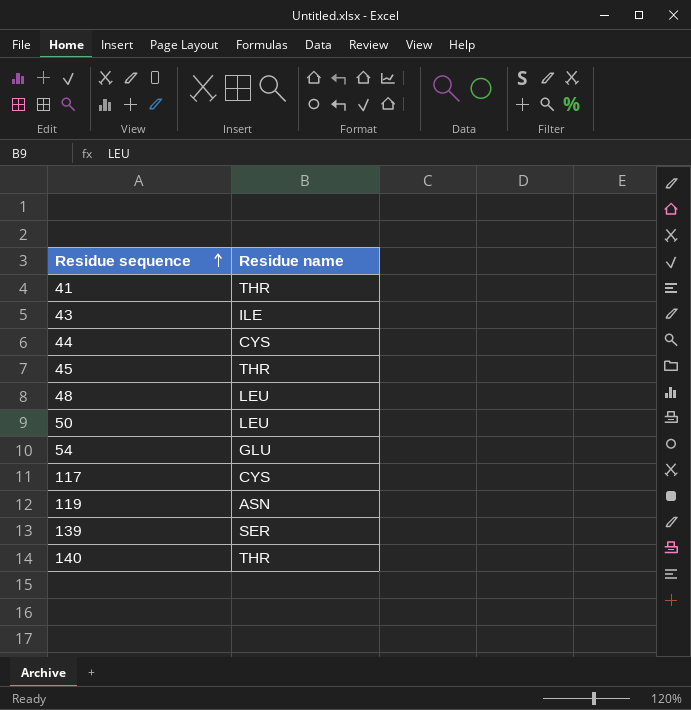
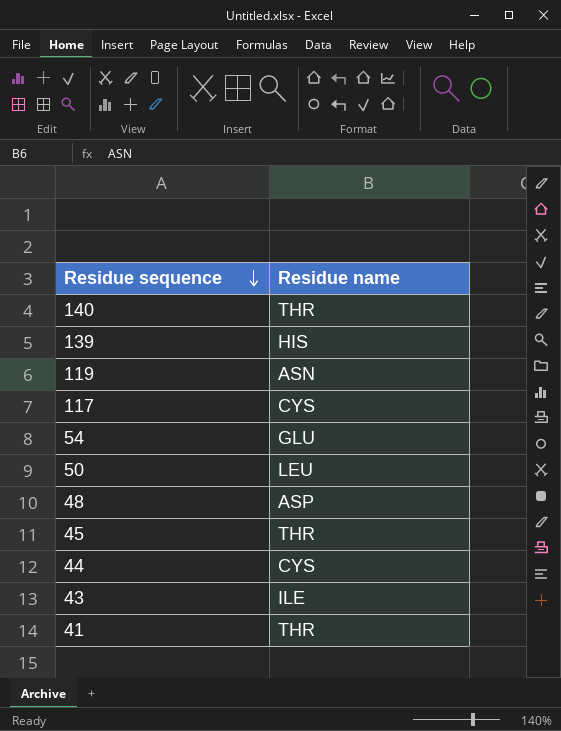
row order: Residue sequence ascending -> Residue sequence descending
139 | Residue name: SER -> HIS
48 | Residue name: LEU -> ASP

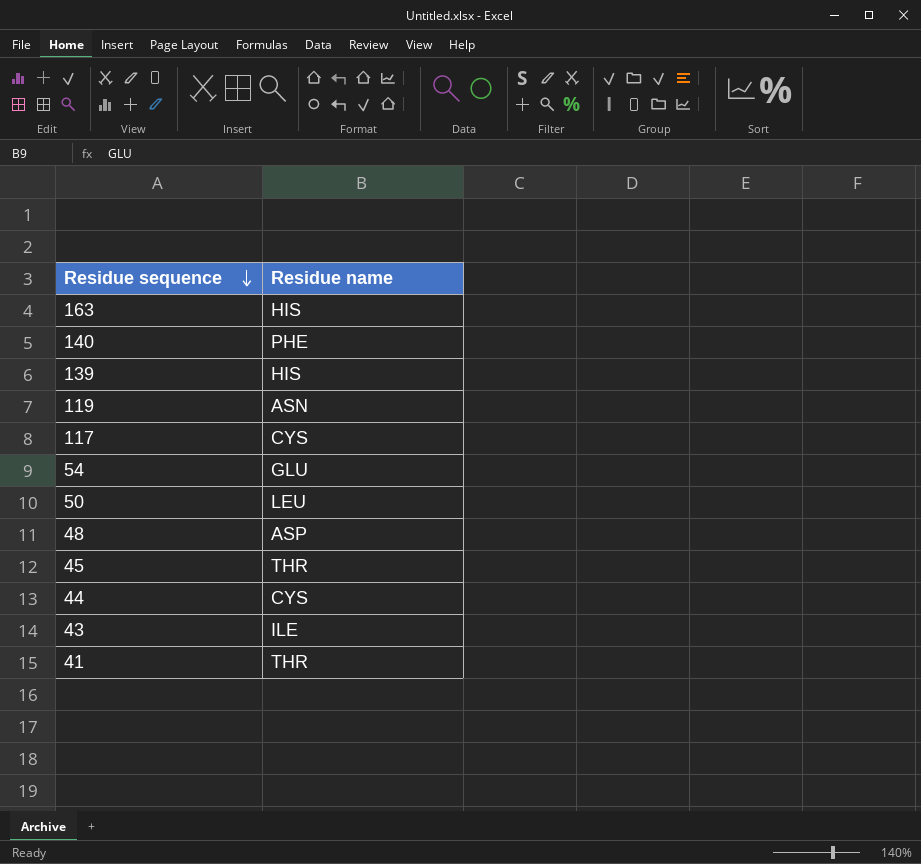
row 163: none -> HIS
140 | Residue name: THR -> PHE

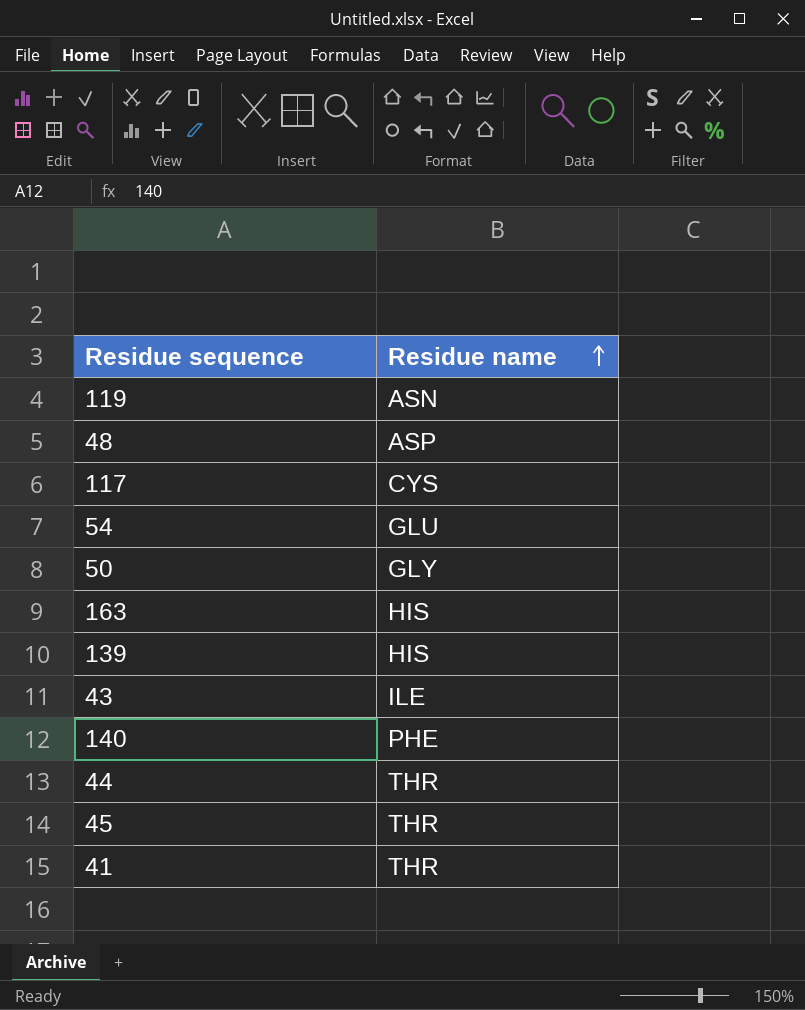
row order: Residue sequence descending -> Residue name ascending
50 | Residue name: LEU -> GLY
44 | Residue name: CYS -> THR

